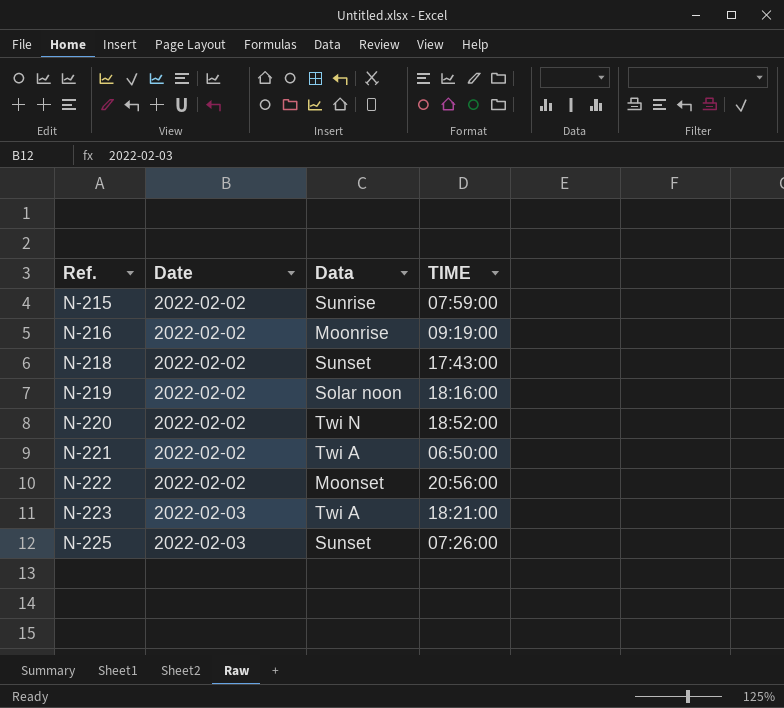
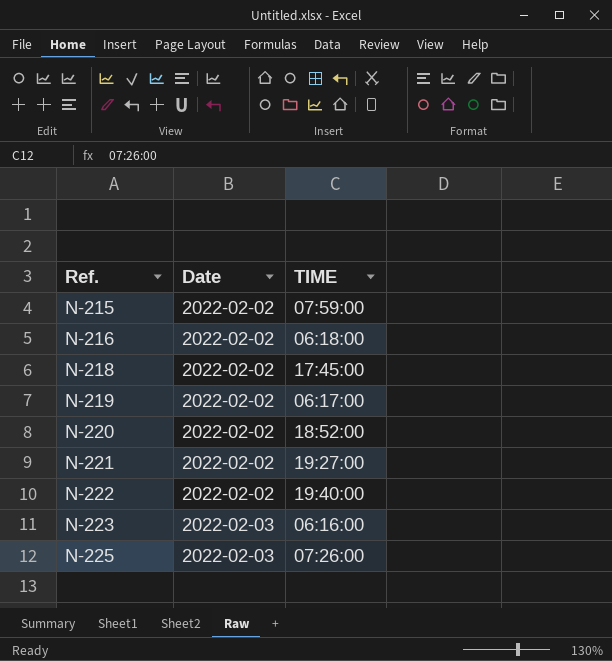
column Data | position: 3 -> none
N-216 | TIME: 09:19:00 -> 06:18:00
N-218 | TIME: 17:43:00 -> 17:45:00
N-219 | TIME: 18:16:00 -> 06:17:00
N-221 | TIME: 06:50:00 -> 19:27:00
N-222 | TIME: 20:56:00 -> 19:40:00
N-223 | TIME: 18:21:00 -> 06:16:00

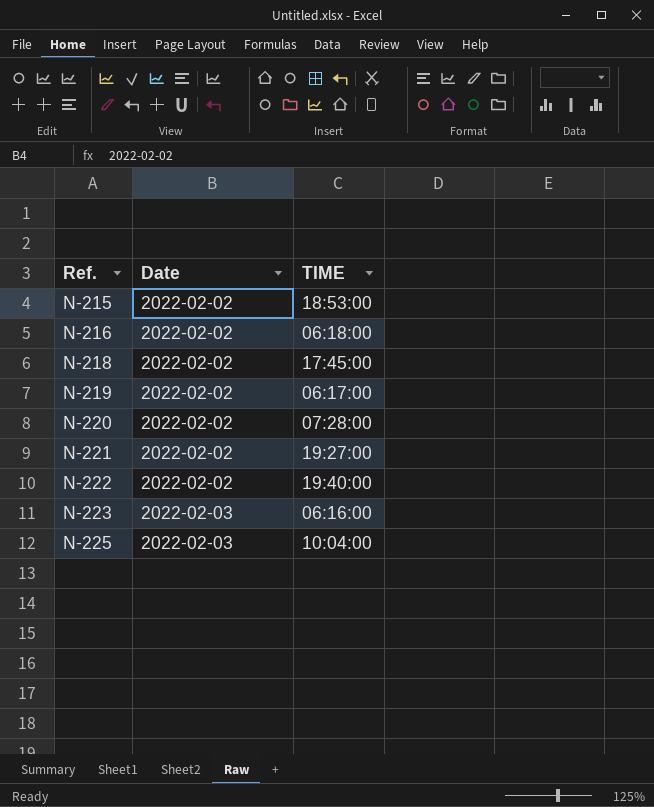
N-215 | TIME: 07:59:00 -> 18:53:00
N-220 | TIME: 18:52:00 -> 07:28:00
N-225 | TIME: 07:26:00 -> 10:04:00

